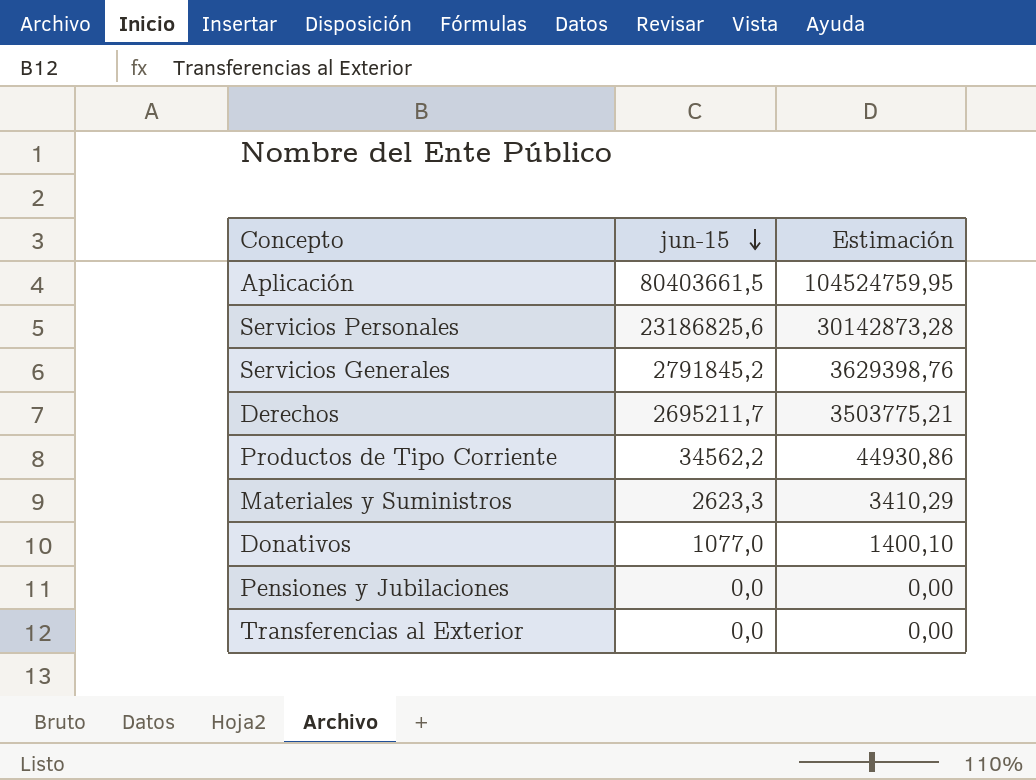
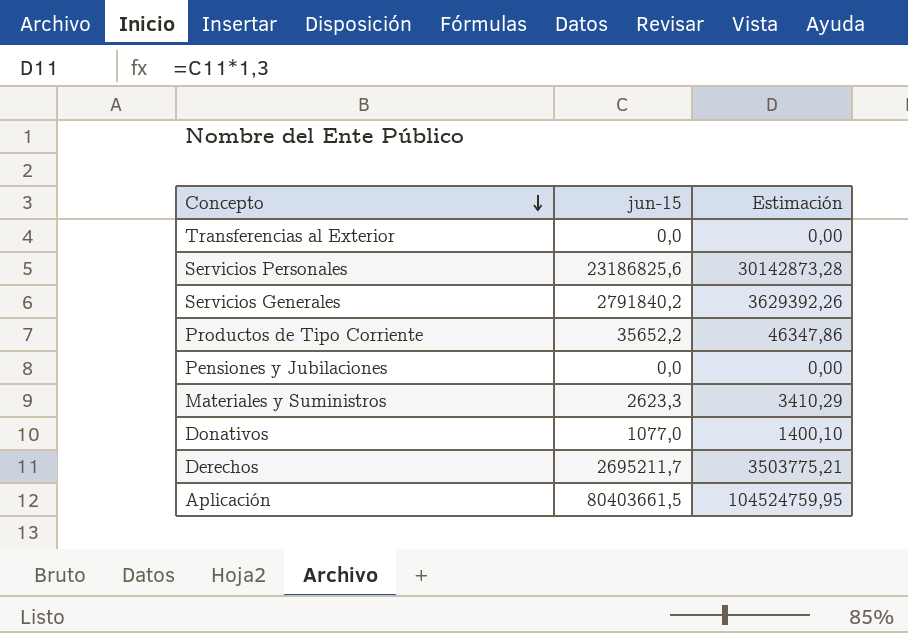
row order: jun-15 descending -> Concepto descending
Servicios Generales | jun-15: 2791845,2 -> 2791840,2
Servicios Generales | Estimación: 3629398,76 -> 3629392,26
Productos de Tipo Corriente | jun-15: 34562,2 -> 35652,2
Productos de Tipo Corriente | Estimación: 44930,86 -> 46347,86

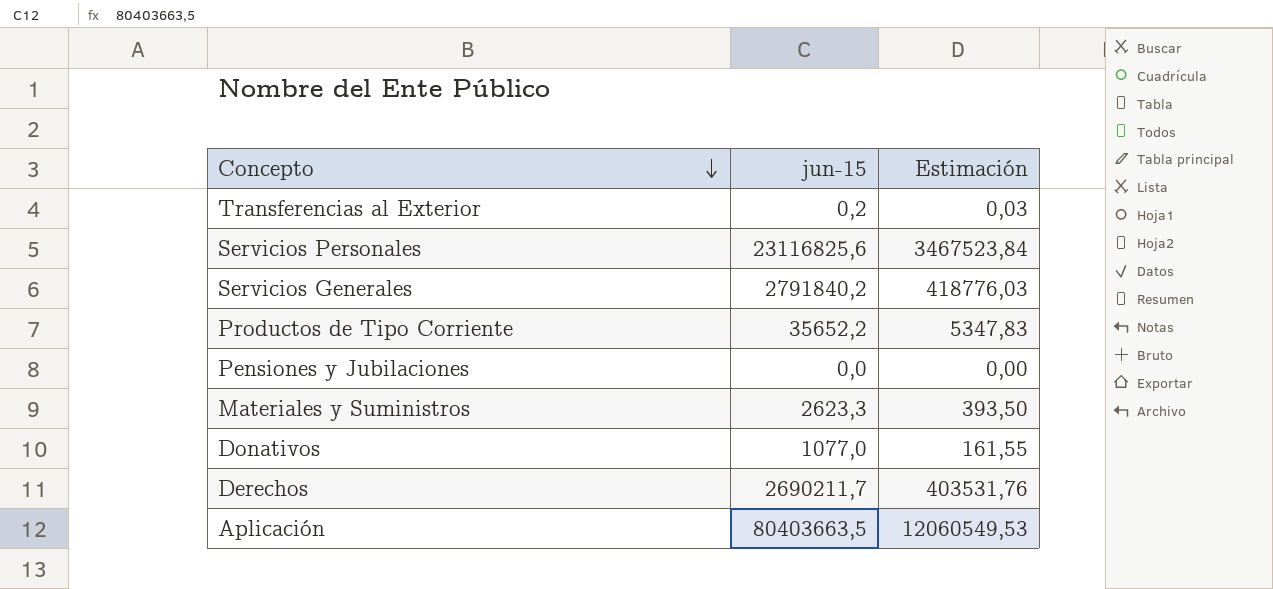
column Estimación | formula: [jun-15] * 1,3 -> [jun-15] * 0,15
Transferencias al Exterior | jun-15: 0,0 -> 0,2
Servicios Personales | jun-15: 23186825,6 -> 23116825,6
Derechos | jun-15: 2695211,7 -> 2690211,7
Aplicación | jun-15: 80403661,5 -> 80403663,5

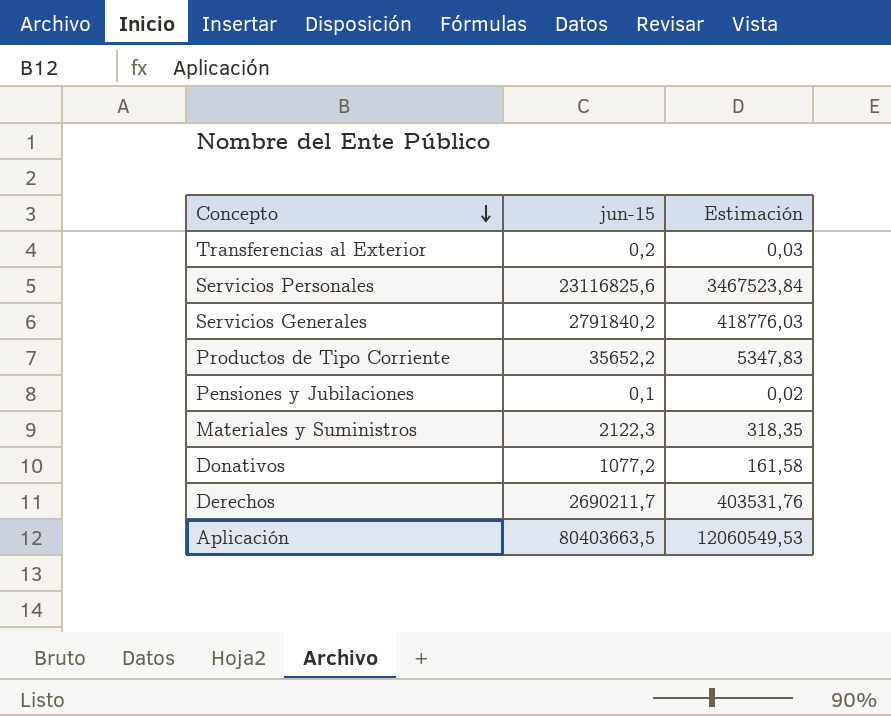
Pensiones y Jubilaciones | jun-15: 0,0 -> 0,1
Pensiones y Jubilaciones | Estimación: 0,00 -> 0,02
Materiales y Suministros | jun-15: 2623,3 -> 2122,3
Materiales y Suministros | Estimación: 393,50 -> 318,35
Donativos | jun-15: 1077,0 -> 1077,2
Donativos | Estimación: 161,55 -> 161,58

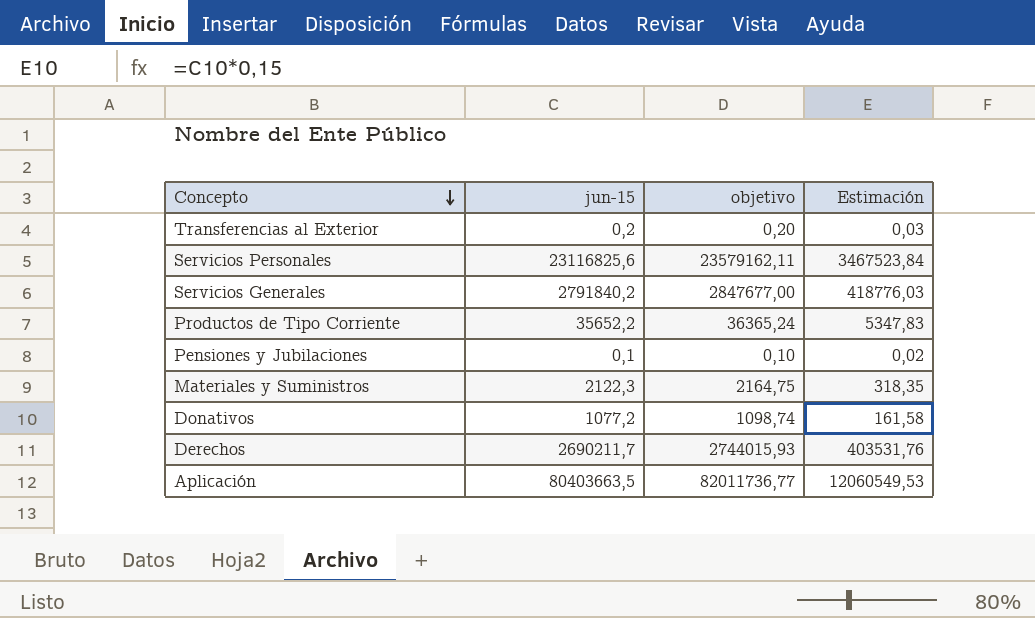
column objetivo | formula: none -> [jun-15] * 1,02

